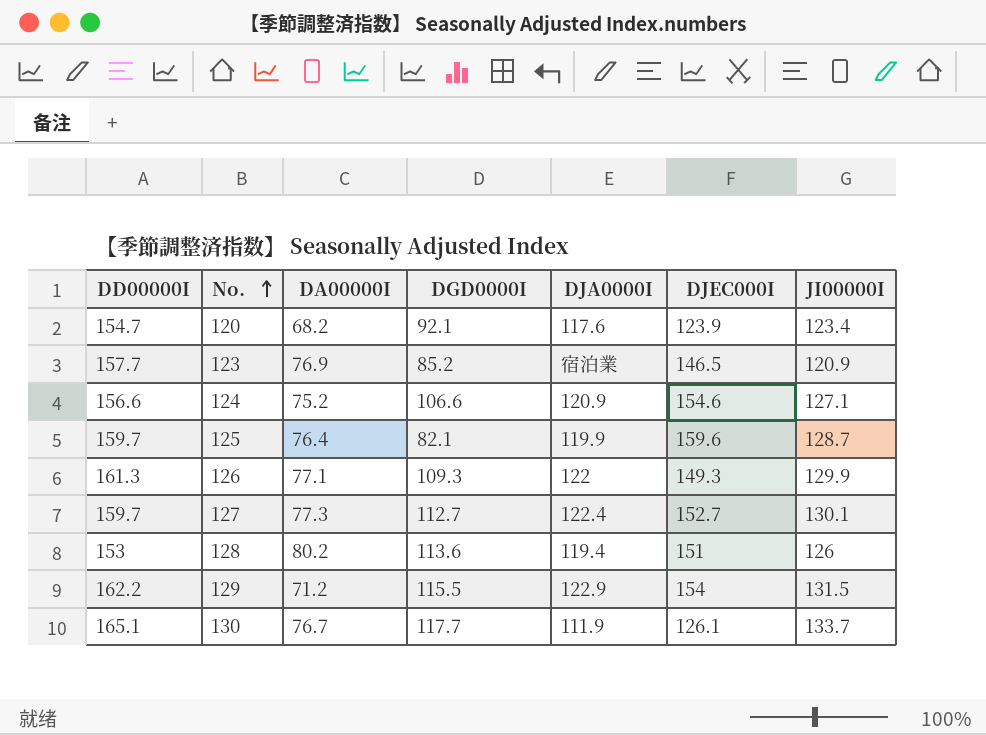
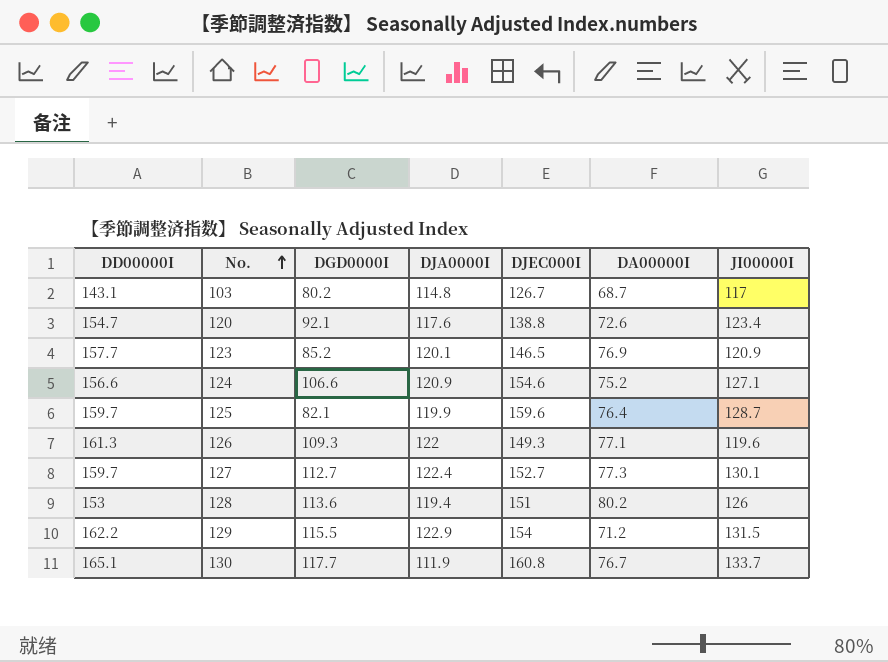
column DA00000I | position: 3 -> 6
row 103: none -> 143.1 | 80.2 | 114.8 | 126.7 | 68.7 | 117
120 | DJEC000I: 123.9 -> 138.8
120 | DA00000I: 68.2 -> 72.6
123 | DJA0000I: 宿泊業 -> 120.1
126 | JI00000I: 129.9 -> 119.6
130 | DJEC000I: 126.1 -> 160.8

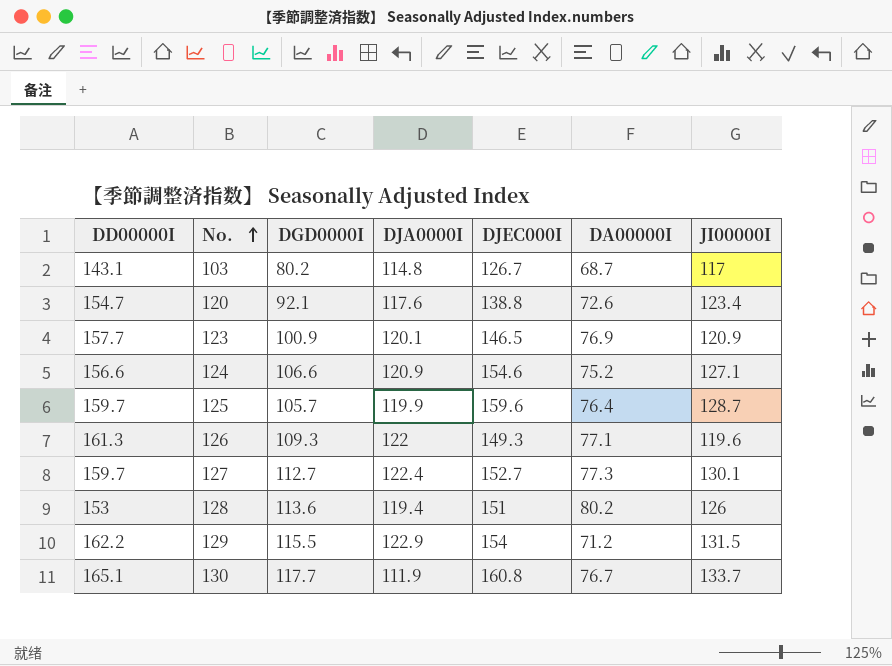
123 | DGD0000I: 85.2 -> 100.9
125 | DGD0000I: 82.1 -> 105.7

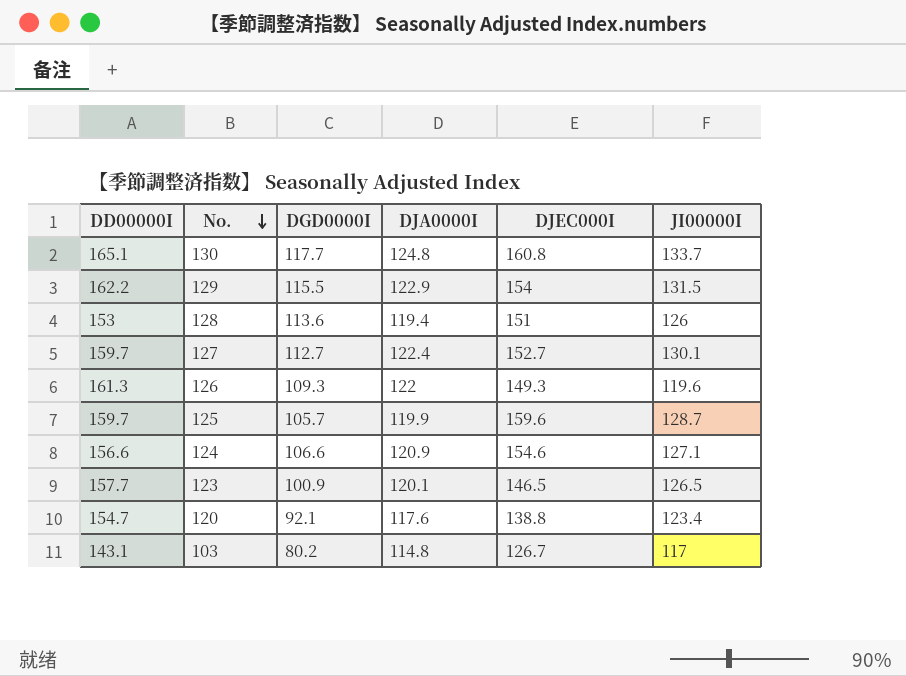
row order: No. ascending -> No. descending
column DA00000I | position: 6 -> none
130 | DJA0000I: 111.9 -> 124.8
123 | JI00000I: 120.9 -> 126.5

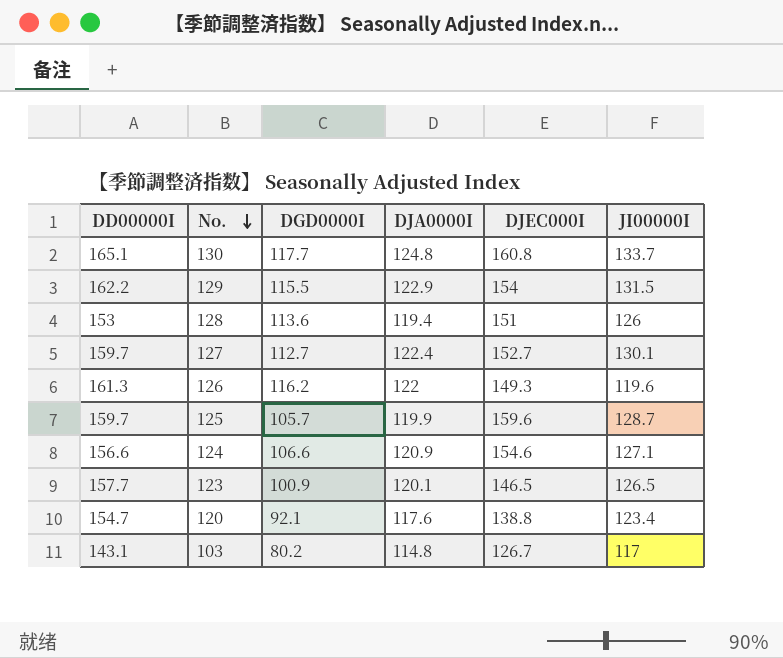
126 | DGD0000I: 109.3 -> 116.2

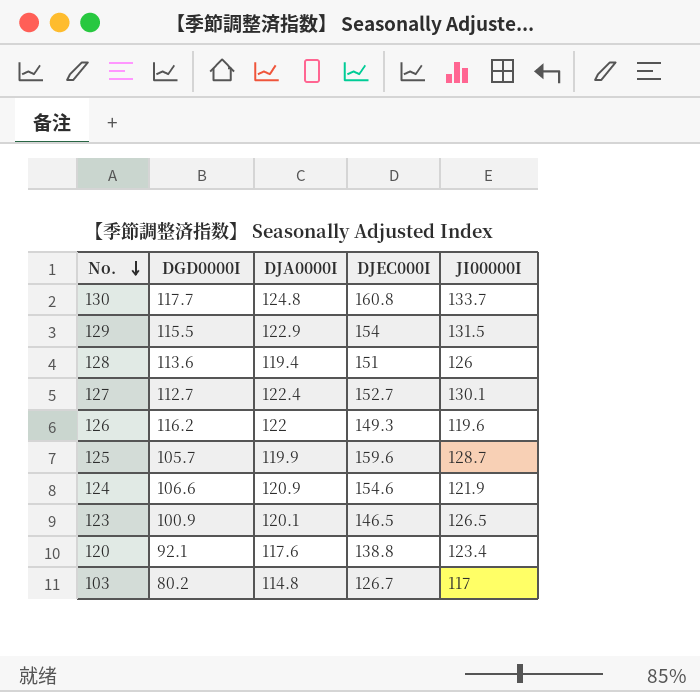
column DD00000I | position: 1 -> none
124 | JI00000I: 127.1 -> 121.9

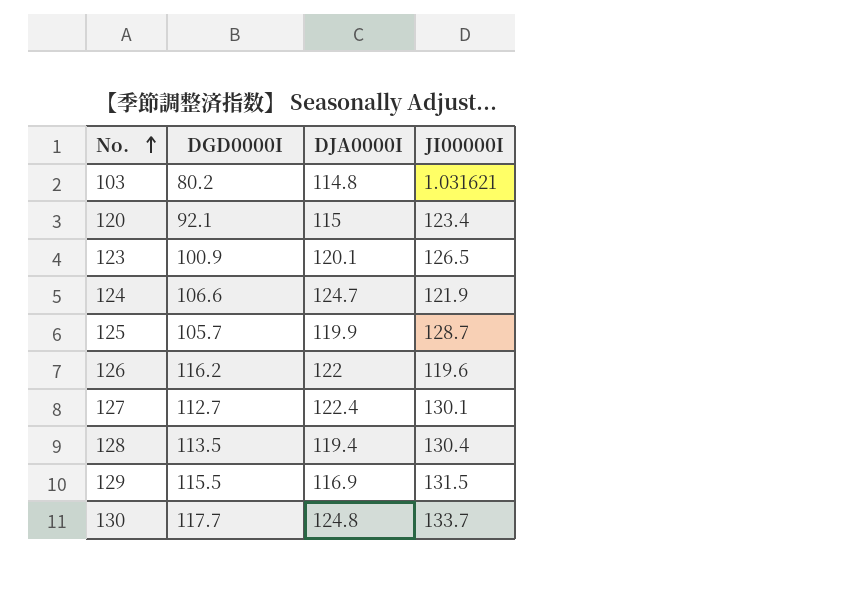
row order: No. descending -> No. ascending
column DJEC000I | position: 4 -> none
103 | JI00000I: 117 -> 1.031621
120 | DJA0000I: 117.6 -> 115
124 | DJA0000I: 120.9 -> 124.7
128 | DGD0000I: 113.6 -> 113.5
128 | JI00000I: 126 -> 130.4
129 | DJA0000I: 122.9 -> 116.9

